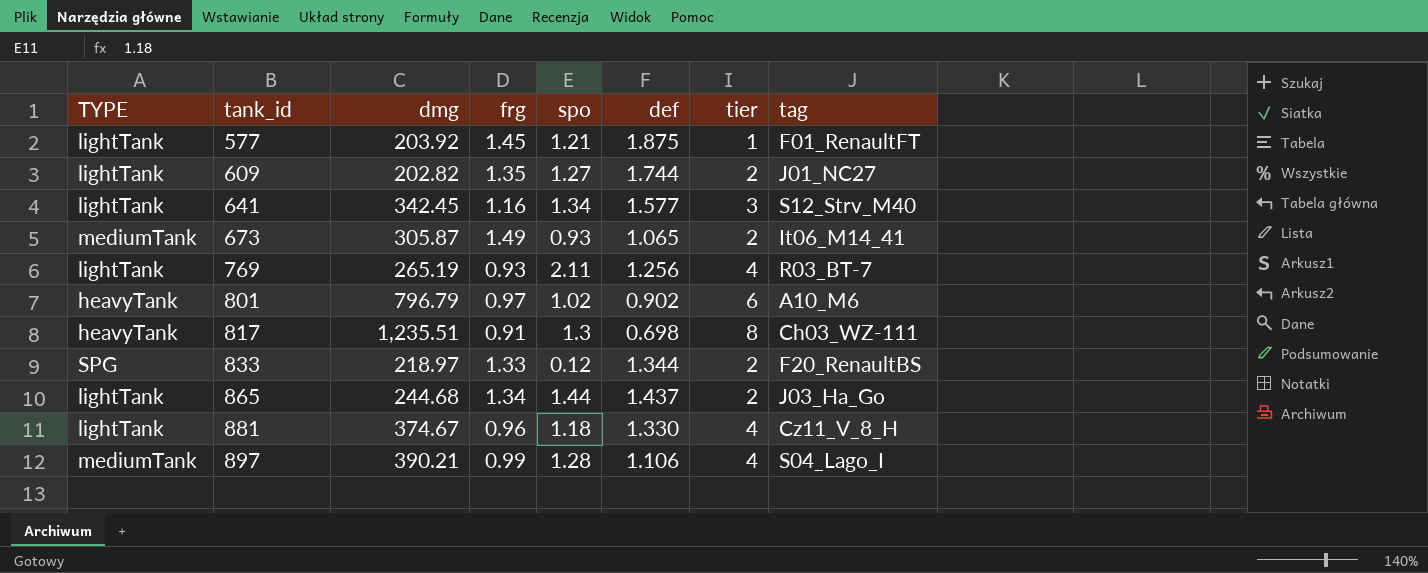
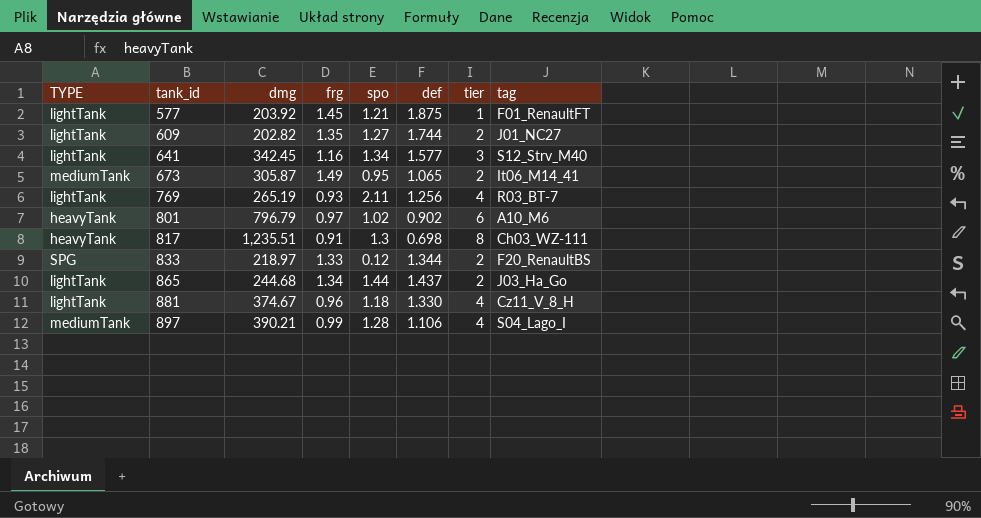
673 | spo: 0.93 -> 0.95

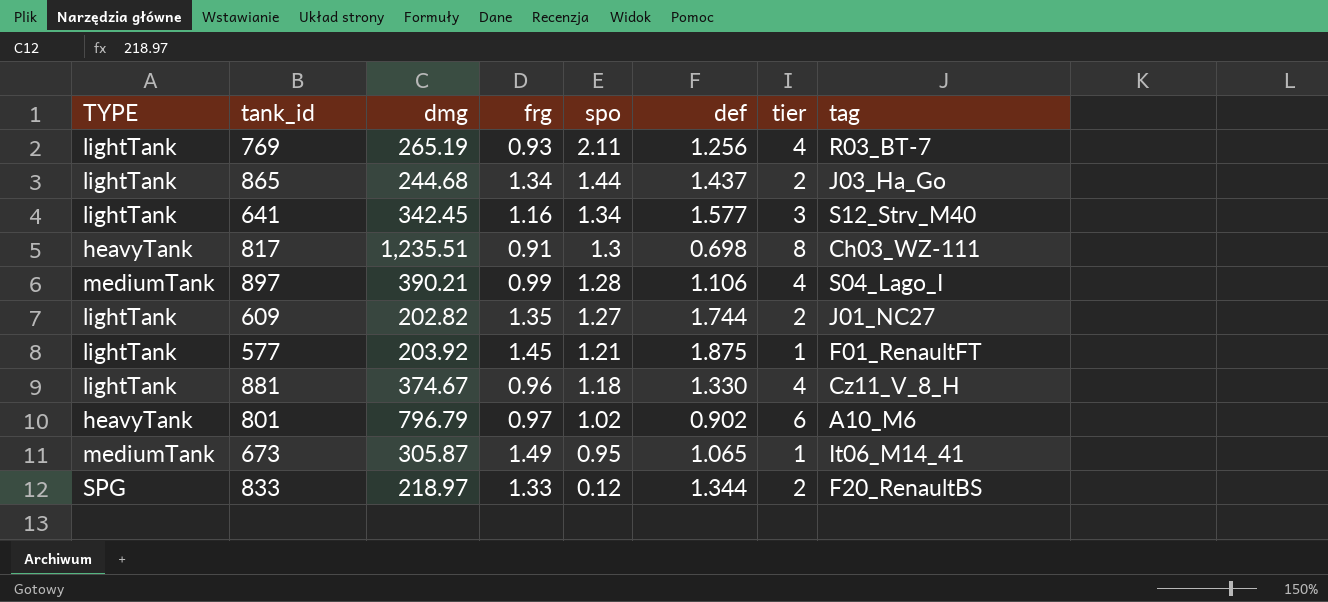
row order: tank_id ascending -> spo descending
673 | tier: 2 -> 1

